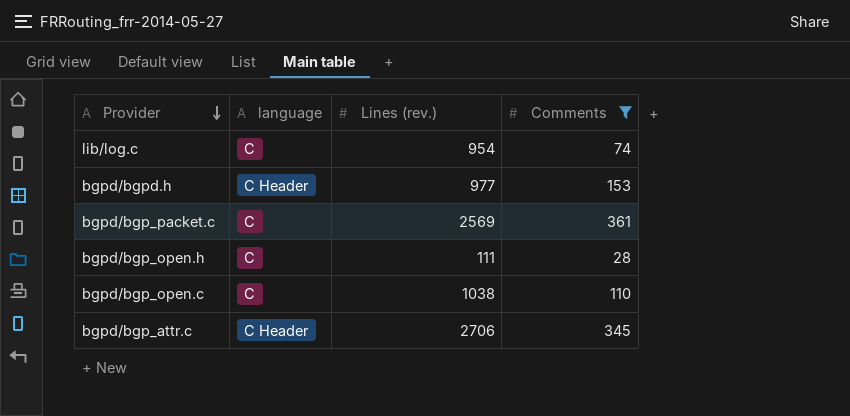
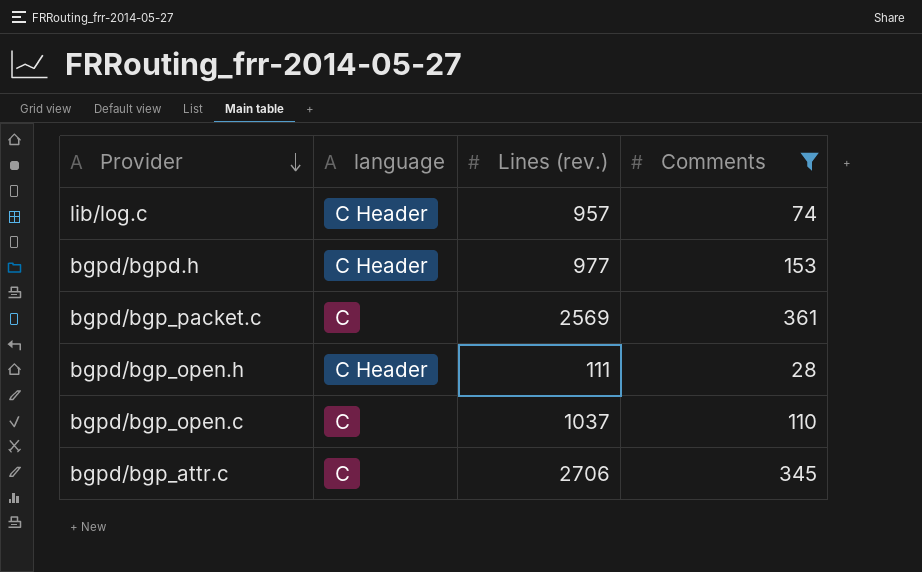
lib/log.c | language: C -> C Header
lib/log.c | Lines (rev.): 954 -> 957
bgpd/bgp_open.h | language: C -> C Header
bgpd/bgp_open.c | Lines (rev.): 1038 -> 1037
bgpd/bgp_attr.c | language: C Header -> C

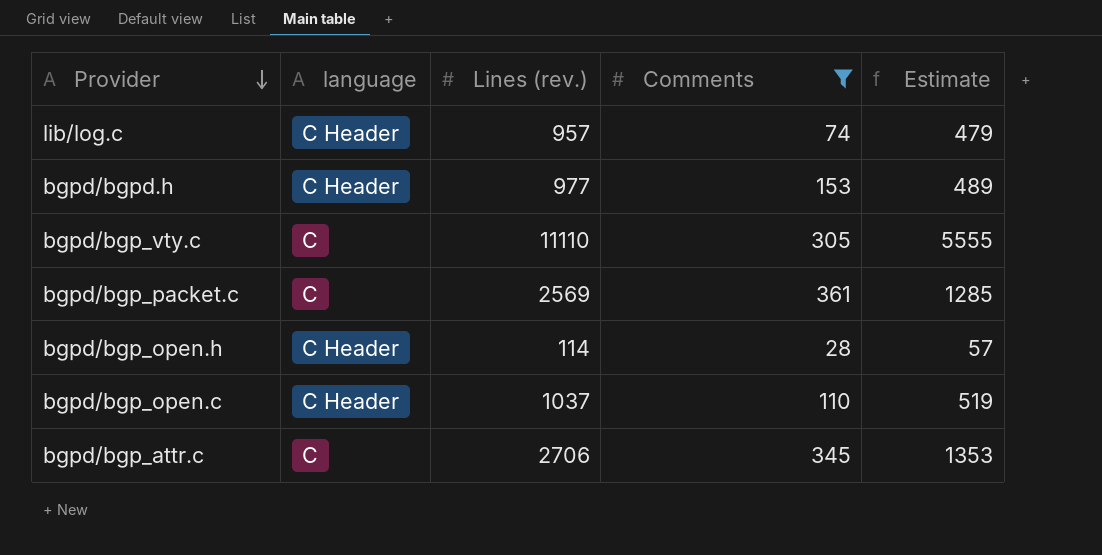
column Estimate | formula: none -> [Lines (rev.)] * 0.5
row bgpd/bgp_vty.c: none -> C | 11110 | 305 | 5555
bgpd/bgp_open.h | Lines (rev.): 111 -> 114
bgpd/bgp_open.c | language: C -> C Header

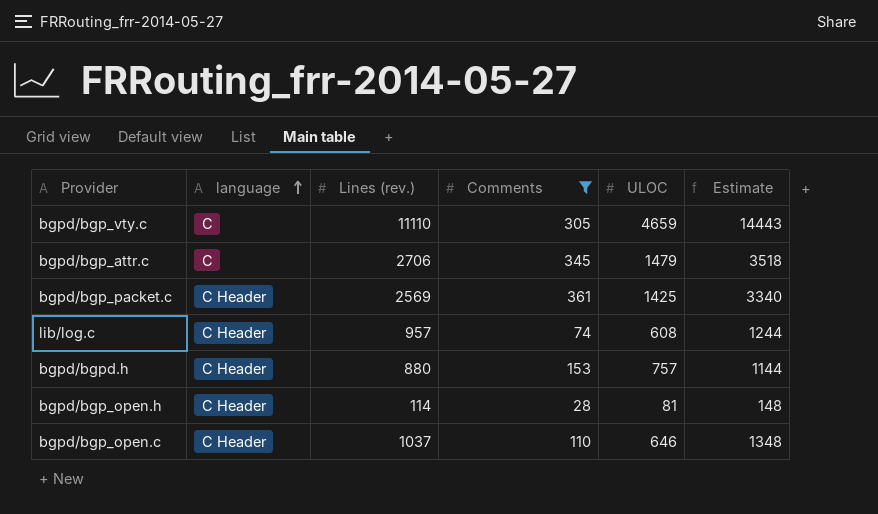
row order: Provider descending -> language ascending
column ULOC | position: none -> 5
column Estimate | formula: [Lines (rev.)] * 0.5 -> [Lines (rev.)] * 1.3
bgpd/bgp_packet.c | language: C -> C Header
bgpd/bgpd.h | Lines (rev.): 977 -> 880

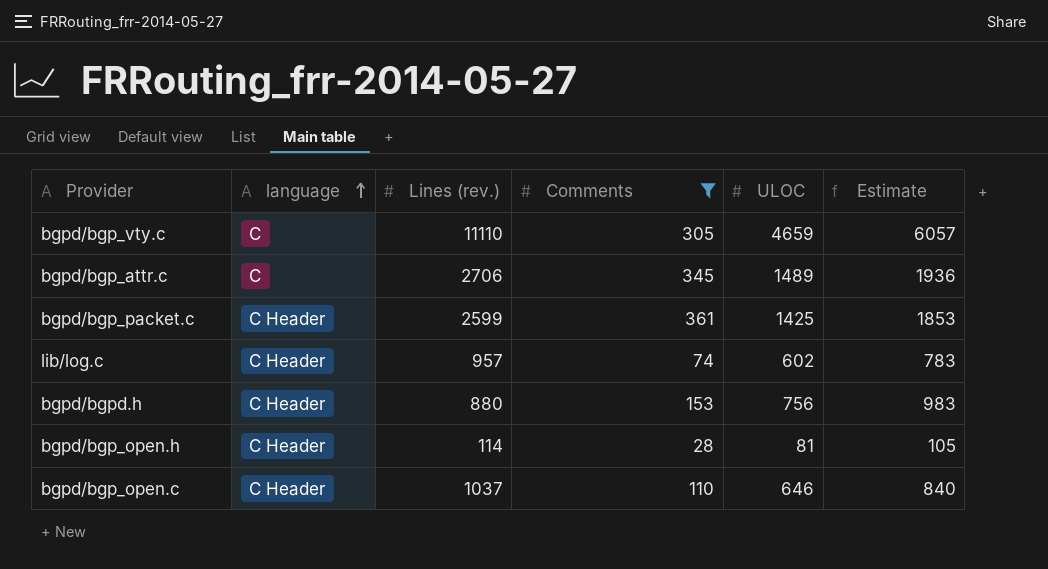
column Estimate | formula: [Lines (rev.)] * 1.3 -> [ULOC] * 1.3
bgpd/bgp_attr.c | ULOC: 1479 -> 1489
bgpd/bgp_packet.c | Lines (rev.): 2569 -> 2599
lib/log.c | ULOC: 608 -> 602
bgpd/bgpd.h | ULOC: 757 -> 756

